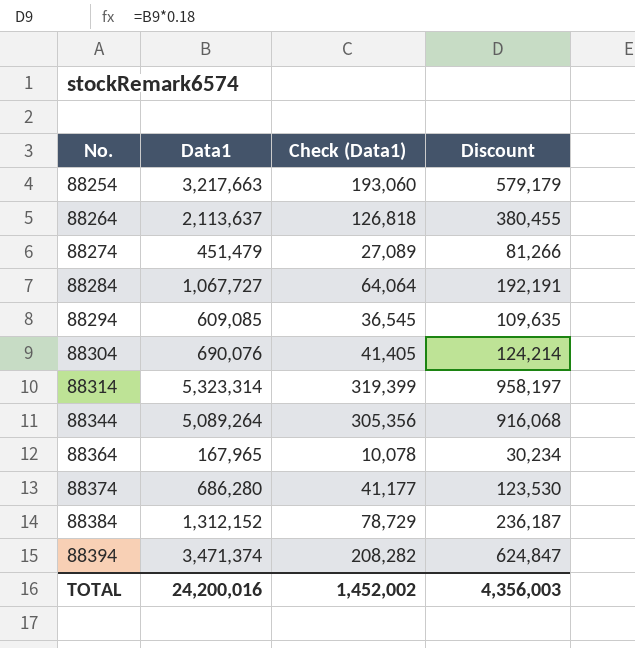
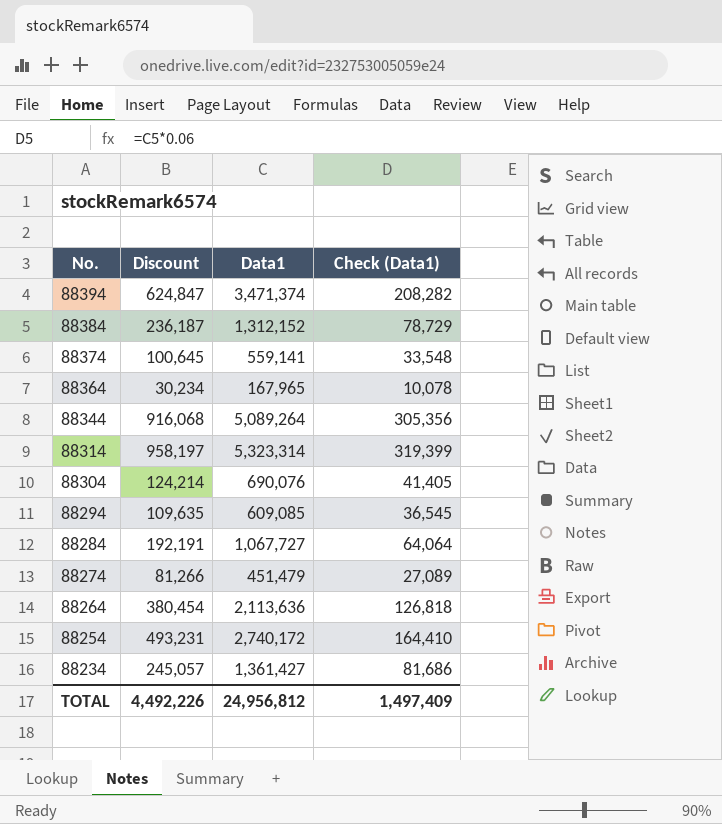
row order: No. ascending -> No. descending
column Discount | position: 4 -> 2
88374 | Discount: 123,530 -> 100,645
88374 | Data1: 686,280 -> 559,141
88374 | Check (Data1): 41,177 -> 33,548
88264 | Discount: 380,455 -> 380,454
88264 | Data1: 2,113,637 -> 2,113,636
88254 | Discount: 579,179 -> 493,231
88254 | Data1: 3,217,663 -> 2,740,172
88254 | Check (Data1): 193,060 -> 164,410
row 88234: none -> 245,057 | 1,361,427 | 81,686
TOTAL | Discount: 4,356,003 -> 4,492,226
TOTAL | Data1: 24,200,016 -> 24,956,812
TOTAL | Check (Data1): 1,452,002 -> 1,497,409

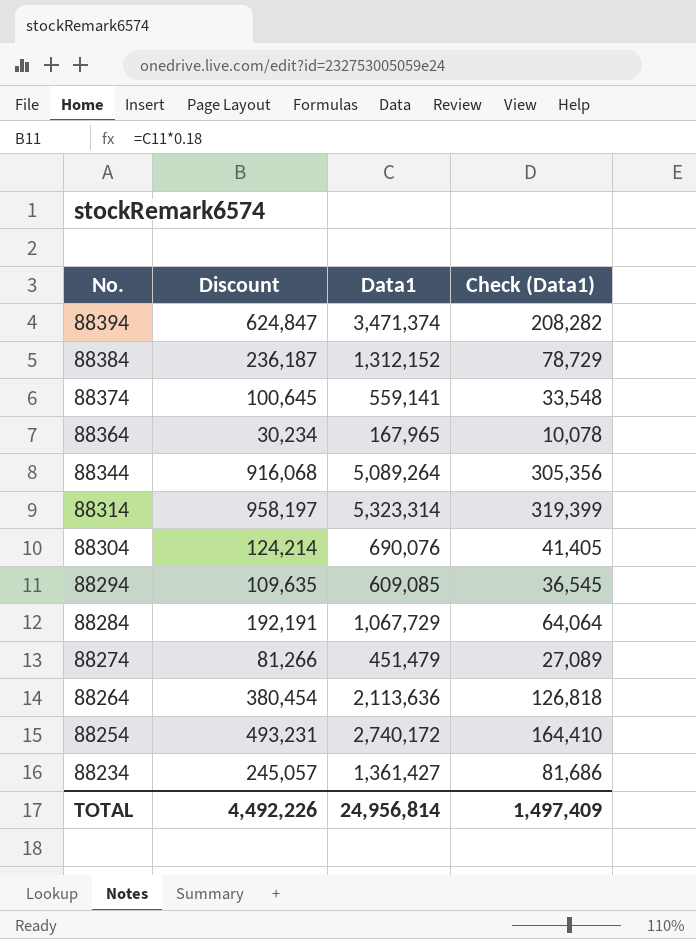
88284 | Data1: 1,067,727 -> 1,067,729
TOTAL | Data1: 24,956,812 -> 24,956,814

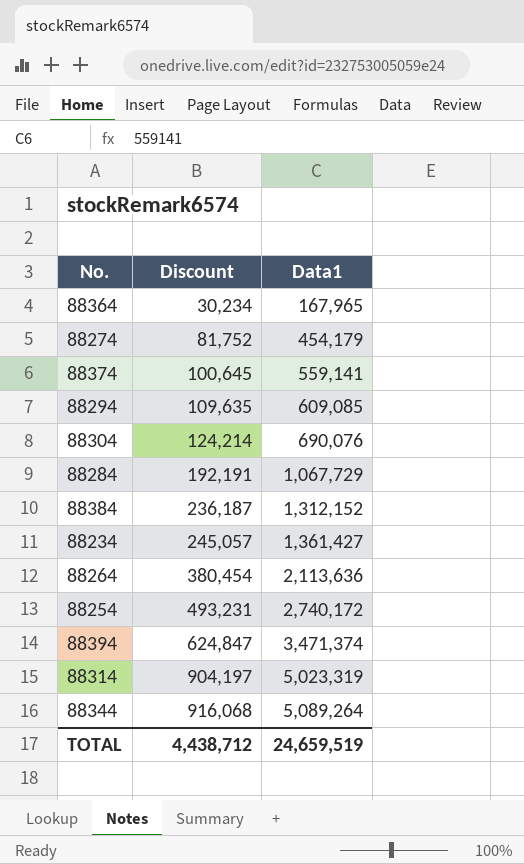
row order: No. descending -> Discount ascending
column Check (Data1) | formula: [Data1] * 0.06 -> none
88274 | Discount: 81,266 -> 81,752
88274 | Data1: 451,479 -> 454,179
88314 | Discount: 958,197 -> 904,197
88314 | Data1: 5,323,314 -> 5,023,319
TOTAL | Discount: 4,492,226 -> 4,438,712
TOTAL | Data1: 24,956,814 -> 24,659,519

